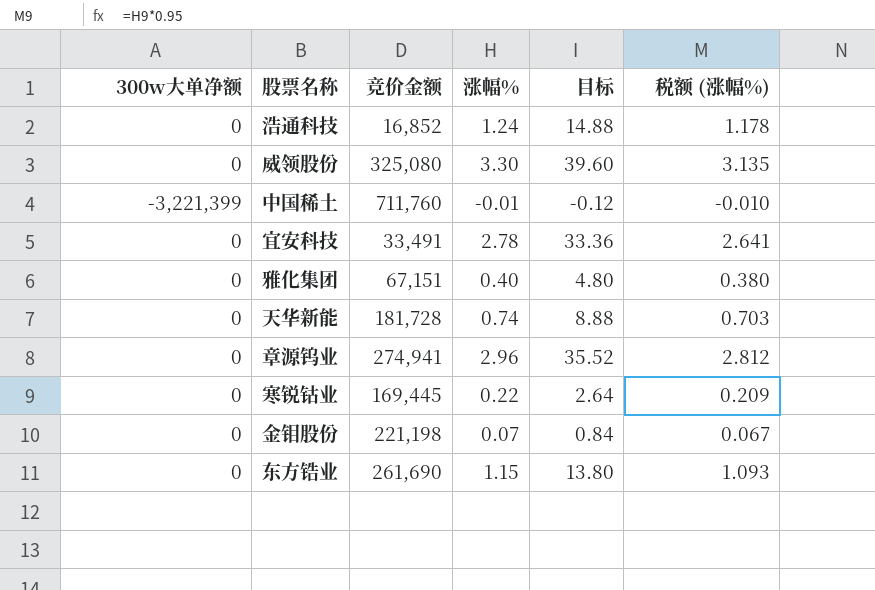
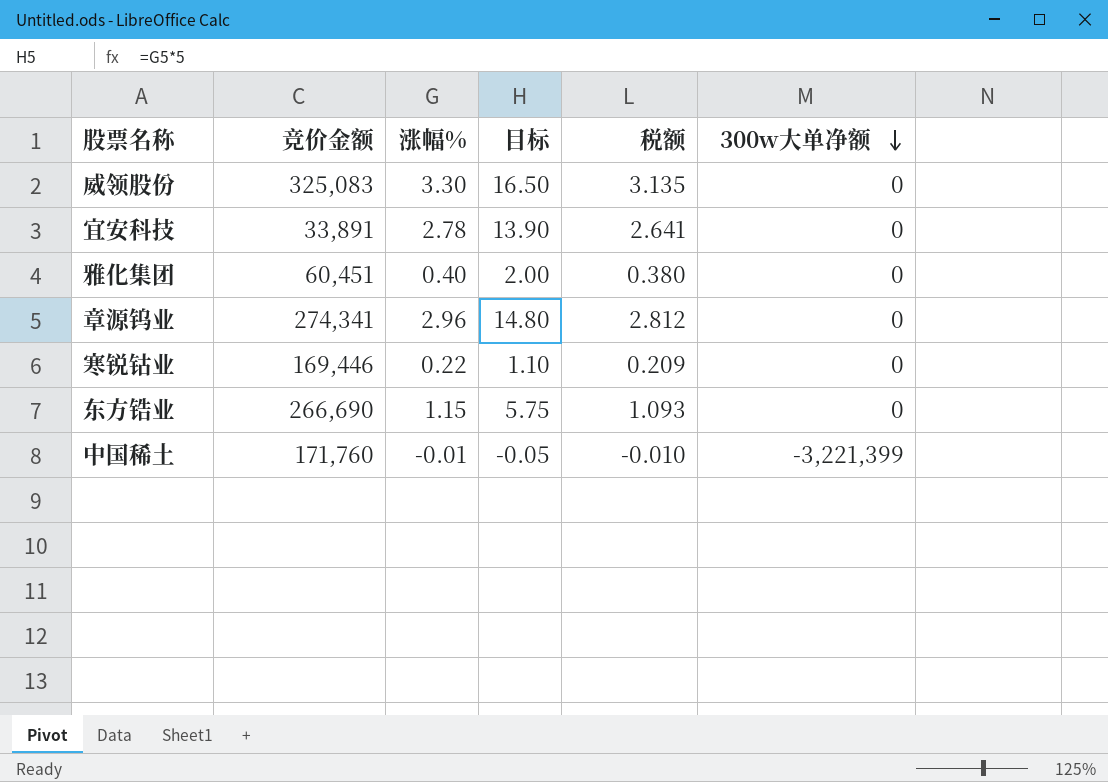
row order: none -> 300w大单净额 descending
column 目标 | formula: [涨幅%] * 12 -> [涨幅%] * 5
column name: 税额 (涨幅%) -> 税额
column 300w大单净额 | position: 1 -> 6
row 浩通科技: 0 | 16,852 | 1.24 | 14.88 | 1.178 -> none
row 天华新能: 0 | 181,728 | 0.74 | 8.88 | 0.703 -> none
row 金钼股份: 0 | 221,198 | 0.07 | 0.84 | 0.067 -> none
威领股份 | 竞价金额: 325,080 -> 325,083
宜安科技 | 竞价金额: 33,491 -> 33,891
雅化集团 | 竞价金额: 67,151 -> 60,451
章源钨业 | 竞价金额: 274,941 -> 274,341
寒锐钴业 | 竞价金额: 169,445 -> 169,446
东方锆业 | 竞价金额: 261,690 -> 266,690
中国稀土 | 竞价金额: 711,760 -> 171,760

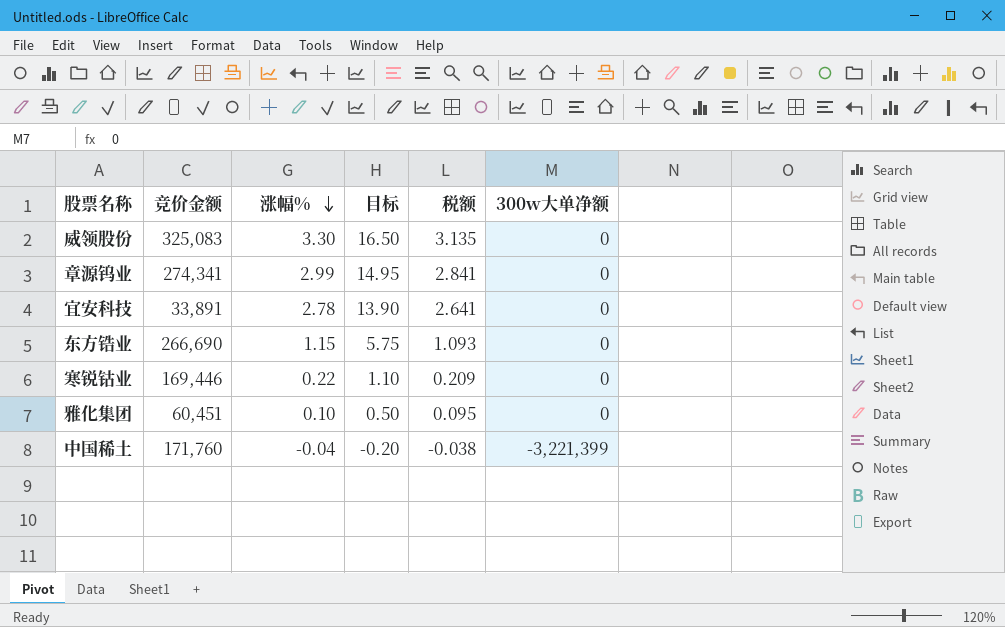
row order: 300w大单净额 descending -> 涨幅% descending
章源钨业 | 涨幅%: 2.96 -> 2.99
章源钨业 | 目标: 14.80 -> 14.95
章源钨业 | 税额: 2.812 -> 2.841
雅化集团 | 涨幅%: 0.40 -> 0.10
雅化集团 | 目标: 2.00 -> 0.50
雅化集团 | 税额: 0.380 -> 0.095
中国稀土 | 涨幅%: -0.01 -> -0.04
中国稀土 | 目标: -0.05 -> -0.20
中国稀土 | 税额: -0.010 -> -0.038

